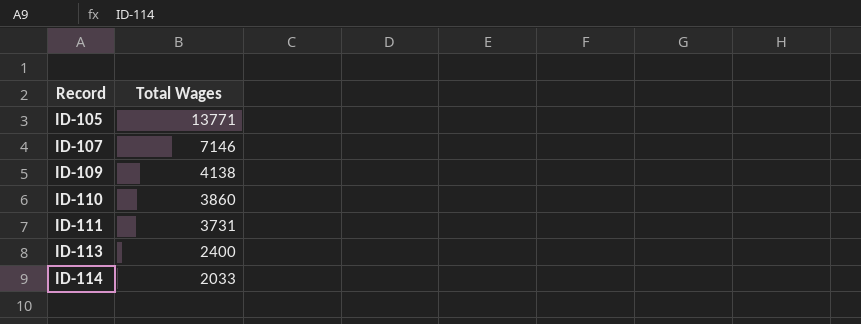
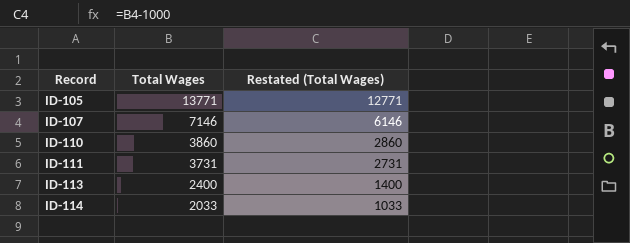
column Restated (Total Wages) | formula: none -> [Total Wages] - 1000
row ID-109: 4138 -> none

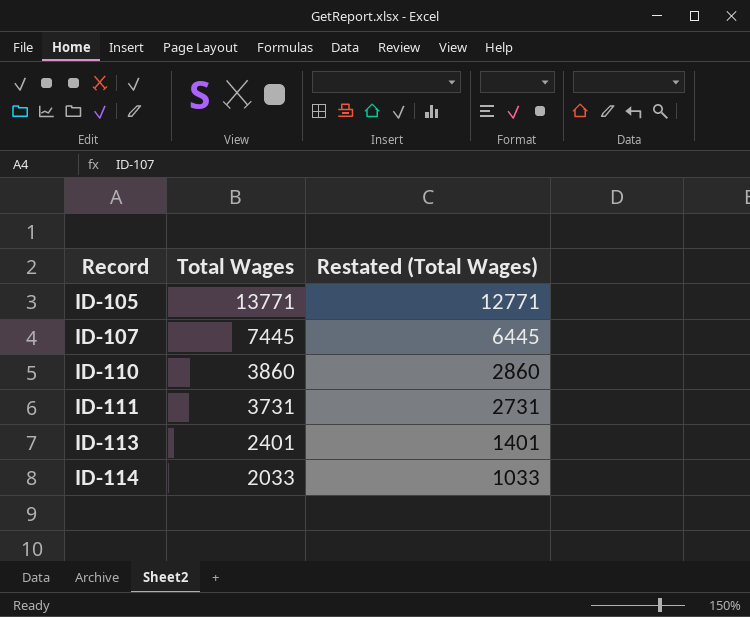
ID-107 | Total Wages: 7146 -> 7445
ID-107 | Restated (Total Wages): 6146 -> 6445
ID-113 | Total Wages: 2400 -> 2401
ID-113 | Restated (Total Wages): 1400 -> 1401

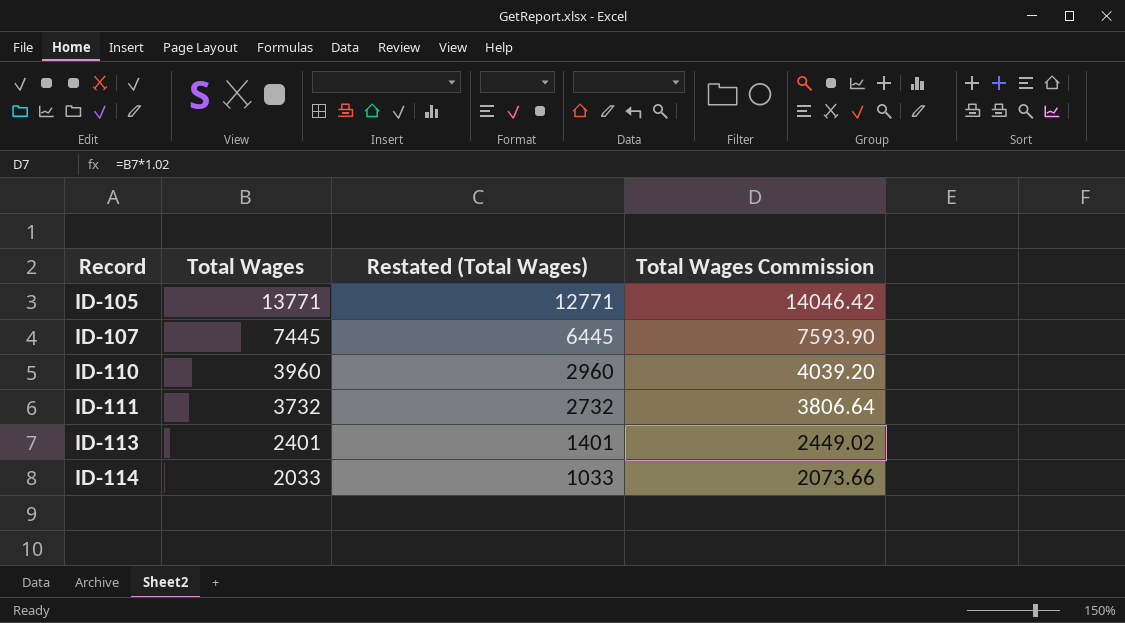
column Total Wages Commission | formula: none -> [Total Wages] * 1.02
ID-110 | Total Wages: 3860 -> 3960
ID-110 | Restated (Total Wages): 2860 -> 2960
ID-111 | Total Wages: 3731 -> 3732
ID-111 | Restated (Total Wages): 2731 -> 2732

